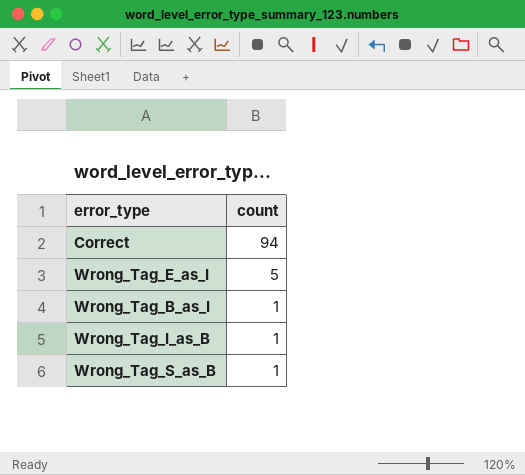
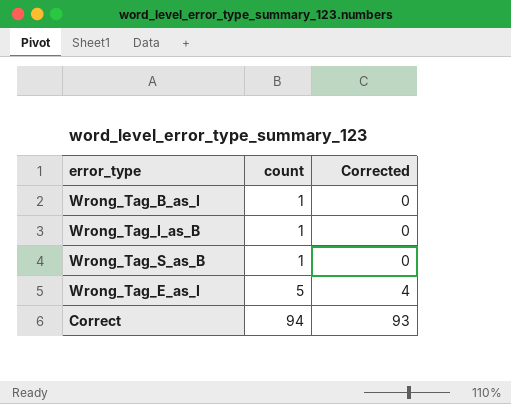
row order: count descending -> count ascending
column Corrected | formula: none -> [count] - 1

